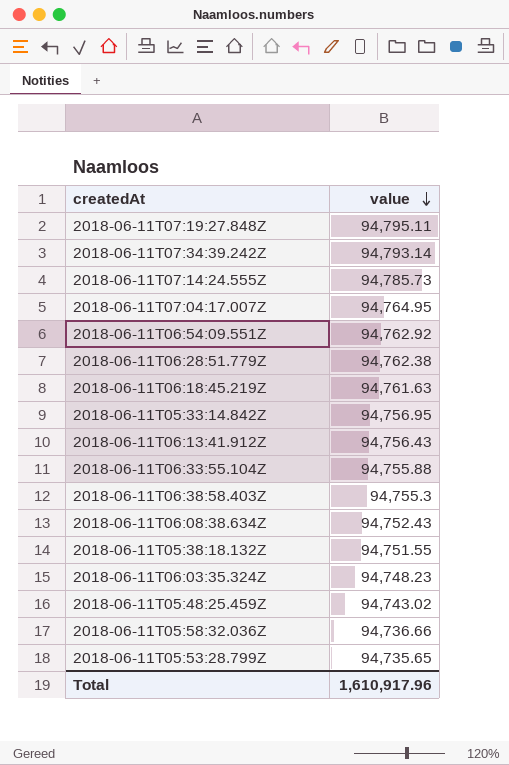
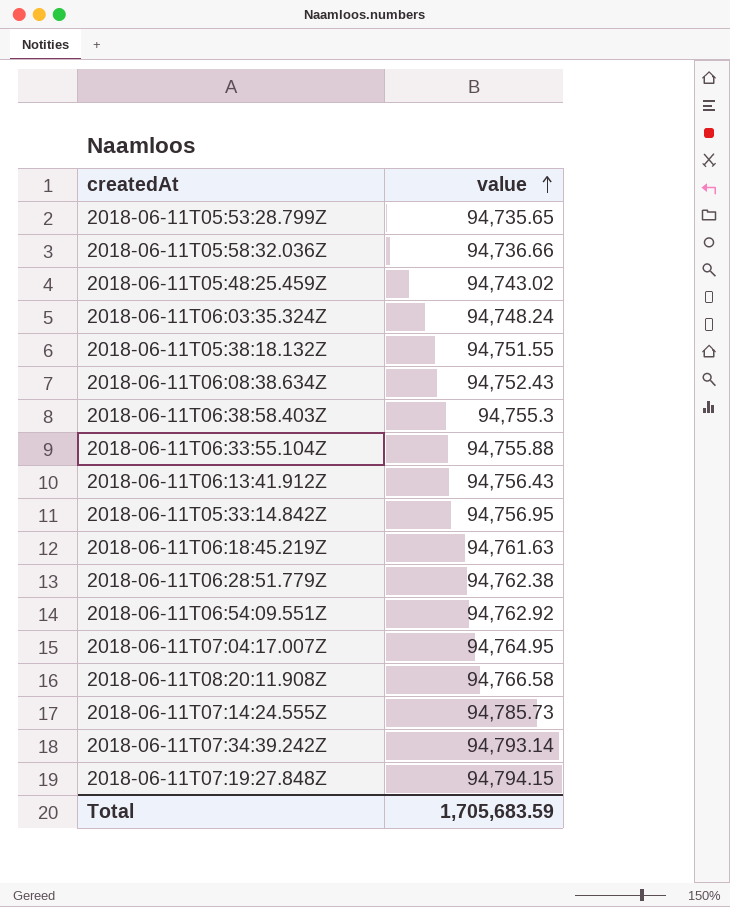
row order: value descending -> value ascending
2018-06-11T06:03:35.324Z | value: 94,748.23 -> 94,748.24
row 2018-06-11T08:20:11.908Z: none -> 94,766.58
2018-06-11T07:19:27.848Z | value: 94,795.11 -> 94,794.15
Total | value: 1,610,917.96 -> 1,705,683.59

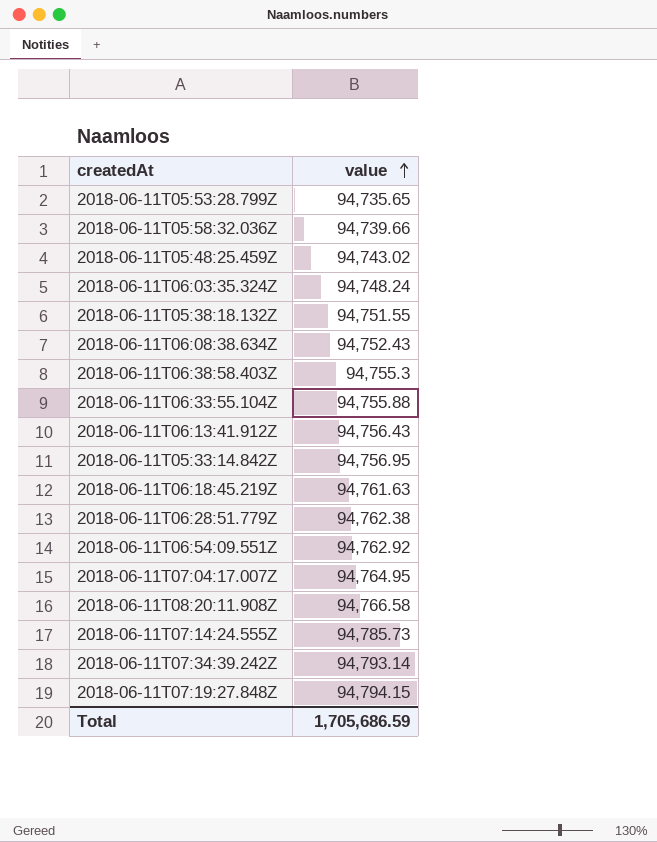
2018-06-11T05:58:32.036Z | value: 94,736.66 -> 94,739.66
Total | value: 1,705,683.59 -> 1,705,686.59

